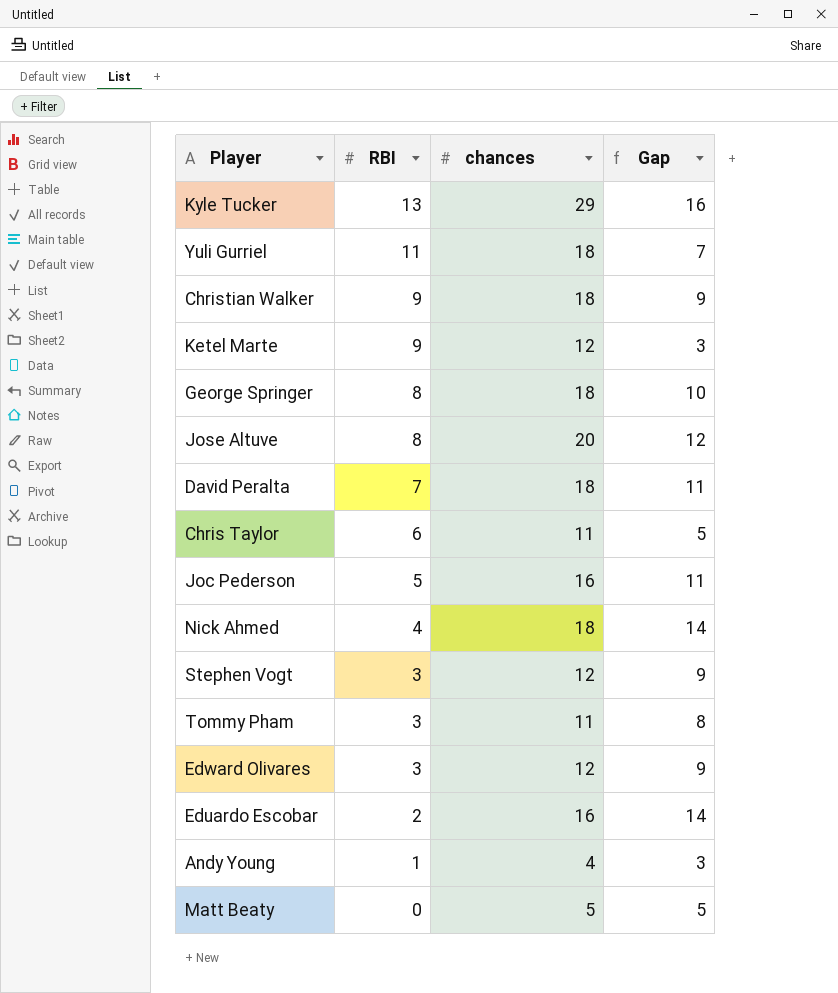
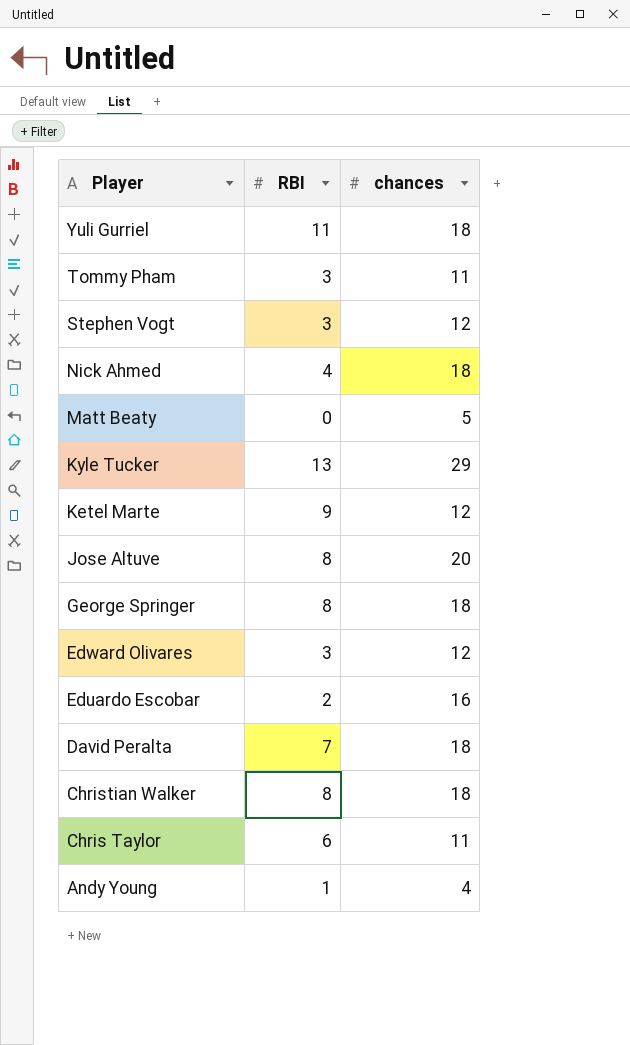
row order: RBI descending -> Player descending
column Gap | formula: [chances] - [RBI] -> none
row Joc Pederson: 5 | 16 | 11 -> none
Christian Walker | RBI: 9 -> 8

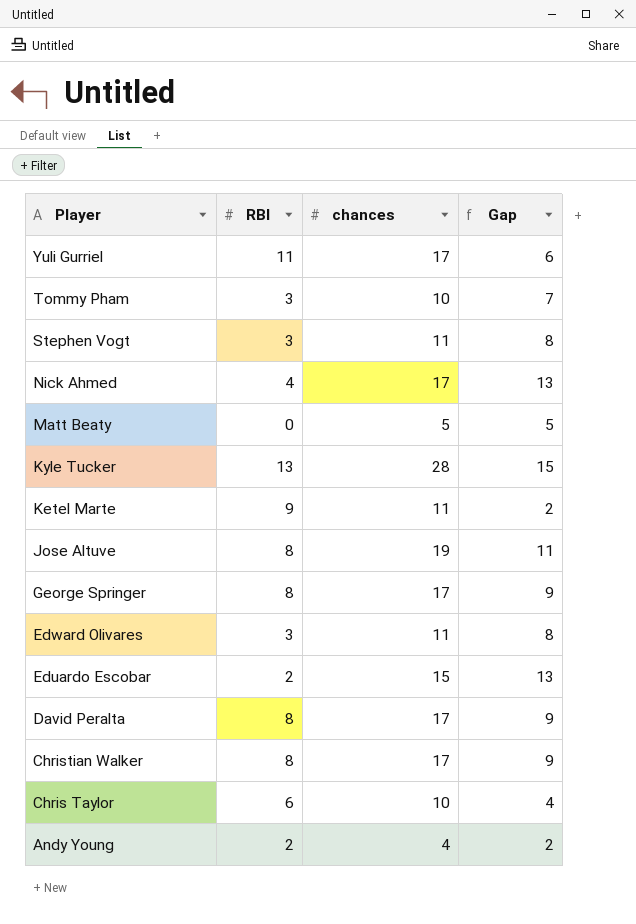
column Gap | formula: none -> [chances] - [RBI]
Yuli Gurriel | chances: 18 -> 17
Tommy Pham | chances: 11 -> 10
Stephen Vogt | chances: 12 -> 11
Nick Ahmed | chances: 18 -> 17
Kyle Tucker | chances: 29 -> 28
Ketel Marte | chances: 12 -> 11
Jose Altuve | chances: 20 -> 19
George Springer | chances: 18 -> 17
Edward Olivares | chances: 12 -> 11
Eduardo Escobar | chances: 16 -> 15
David Peralta | RBI: 7 -> 8
David Peralta | chances: 18 -> 17
Christian Walker | chances: 18 -> 17
Chris Taylor | chances: 11 -> 10
Andy Young | RBI: 1 -> 2

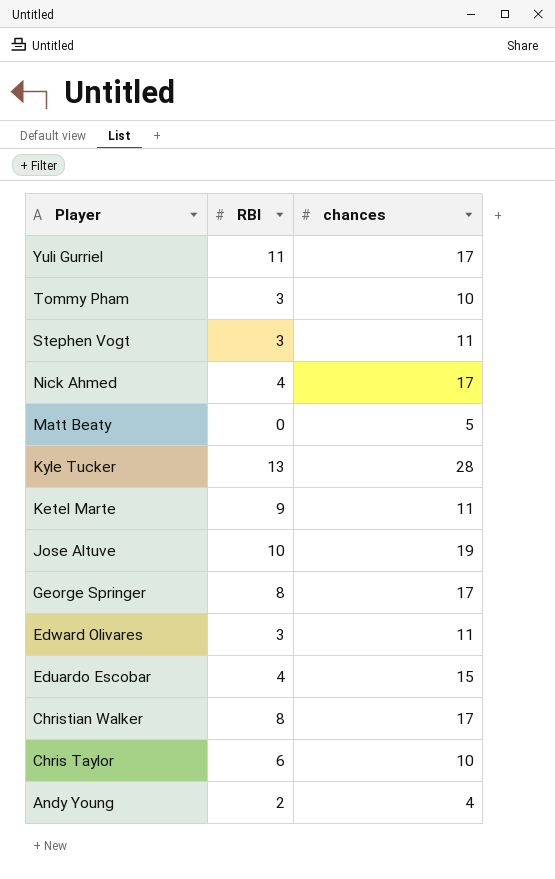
column Gap | formula: [chances] - [RBI] -> none
row David Peralta: 8 | 17 | 9 -> none
Jose Altuve | RBI: 8 -> 10
Eduardo Escobar | RBI: 2 -> 4

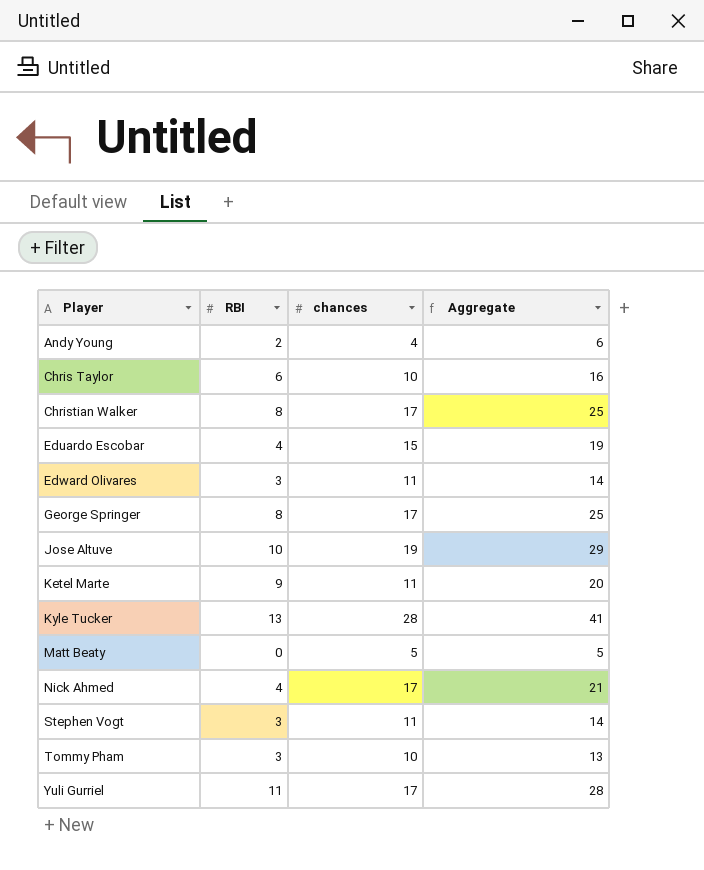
row order: Player descending -> Player ascending
column Aggregate | formula: none -> [RBI] + [chances]

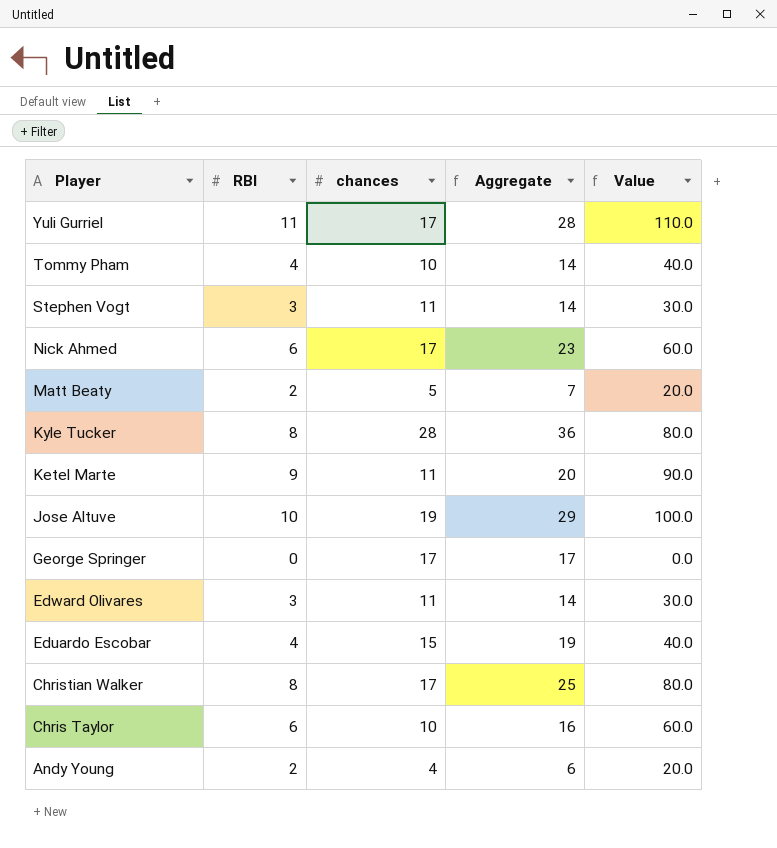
row order: Player ascending -> Player descending
column Value | formula: none -> [RBI] * 10
Tommy Pham | RBI: 3 -> 4
Tommy Pham | Aggregate: 13 -> 14
Nick Ahmed | RBI: 4 -> 6
Nick Ahmed | Aggregate: 21 -> 23
Matt Beaty | RBI: 0 -> 2
Matt Beaty | Aggregate: 5 -> 7
Kyle Tucker | RBI: 13 -> 8
Kyle Tucker | Aggregate: 41 -> 36
George Springer | RBI: 8 -> 0
George Springer | Aggregate: 25 -> 17

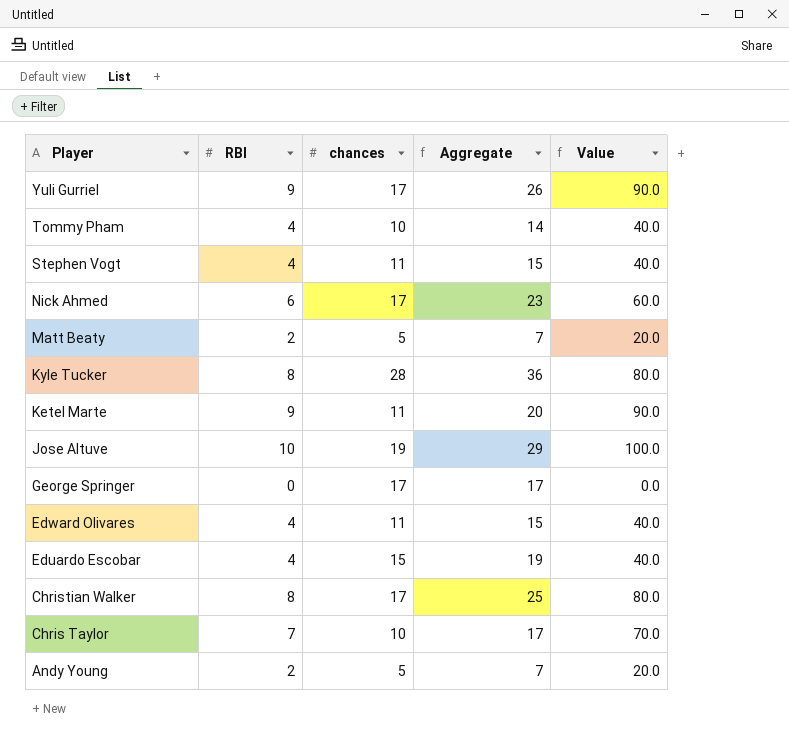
Yuli Gurriel | RBI: 11 -> 9
Yuli Gurriel | Aggregate: 28 -> 26
Yuli Gurriel | Value: 110.0 -> 90.0
Stephen Vogt | RBI: 3 -> 4
Stephen Vogt | Aggregate: 14 -> 15
Stephen Vogt | Value: 30.0 -> 40.0
Edward Olivares | RBI: 3 -> 4
Edward Olivares | Aggregate: 14 -> 15
Edward Olivares | Value: 30.0 -> 40.0
Chris Taylor | RBI: 6 -> 7
Chris Taylor | Aggregate: 16 -> 17
Chris Taylor | Value: 60.0 -> 70.0
Andy Young | chances: 4 -> 5
Andy Young | Aggregate: 6 -> 7

